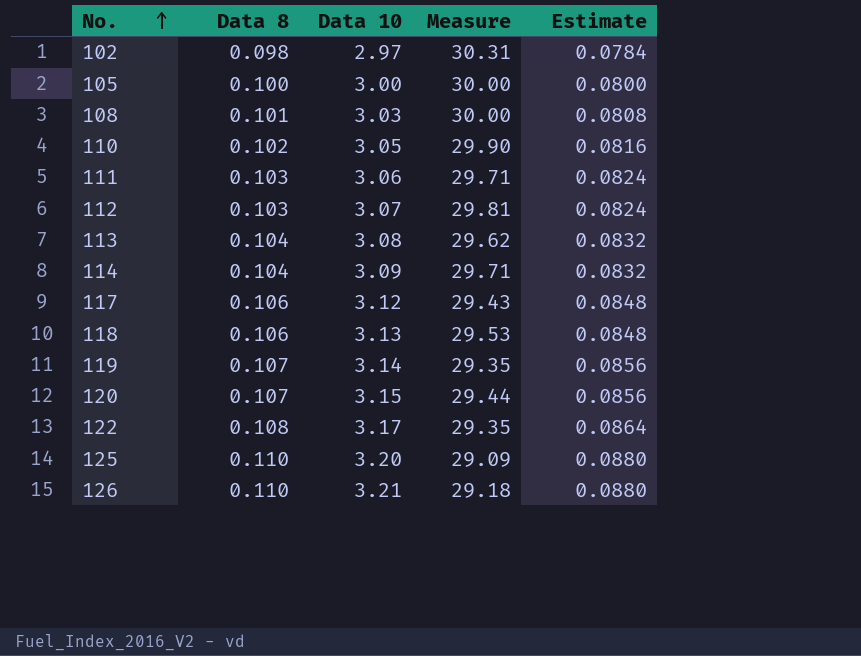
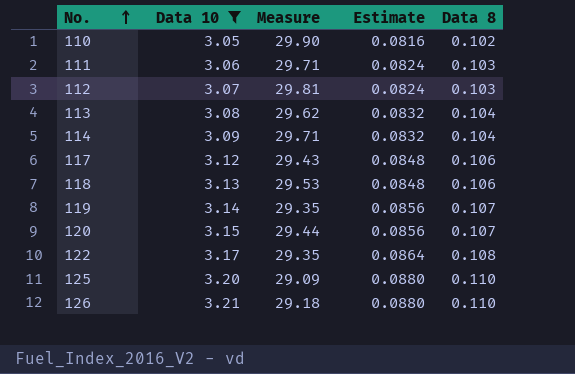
filter: none -> Data 10 >= 3.05
column Data 8 | position: 2 -> 5

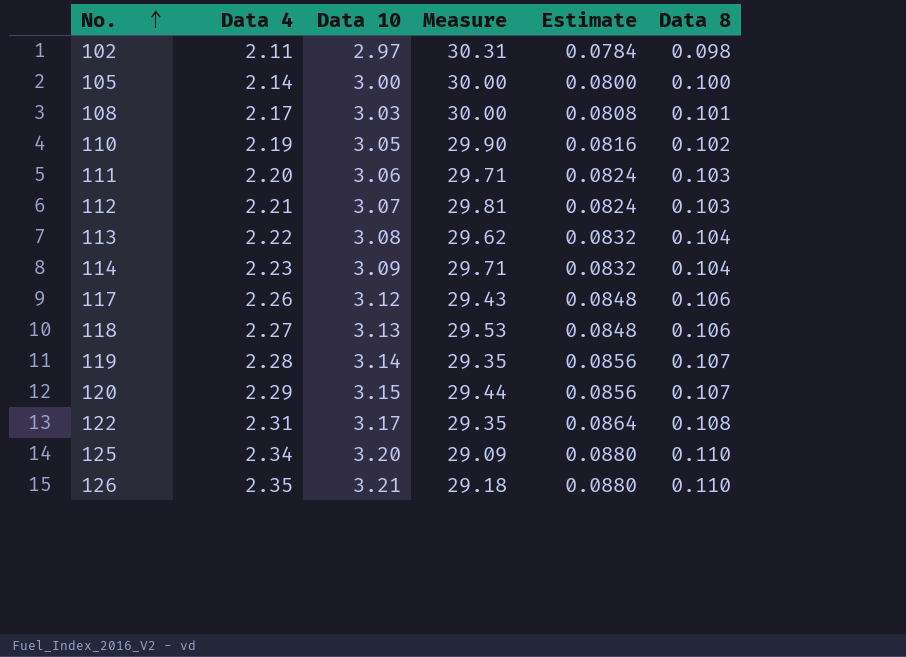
filter: Data 10 >= 3.05 -> none
column Data 4 | position: none -> 2

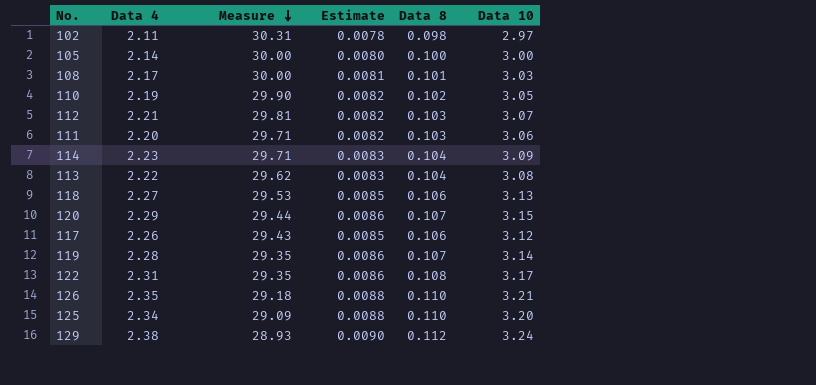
row order: No. ascending -> Measure descending
column Estimate | formula: [Data 8] * 0.8 -> [Data 8] * 0.08
column Data 10 | position: 3 -> 6
row 129: none -> 2.38 | 28.93 | 0.0090 | 0.112 | 3.24

